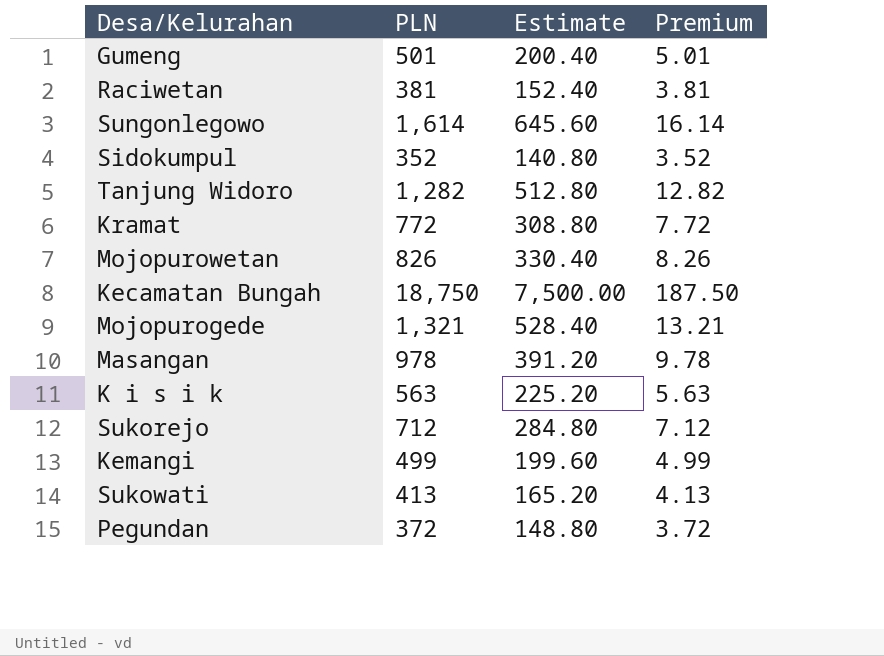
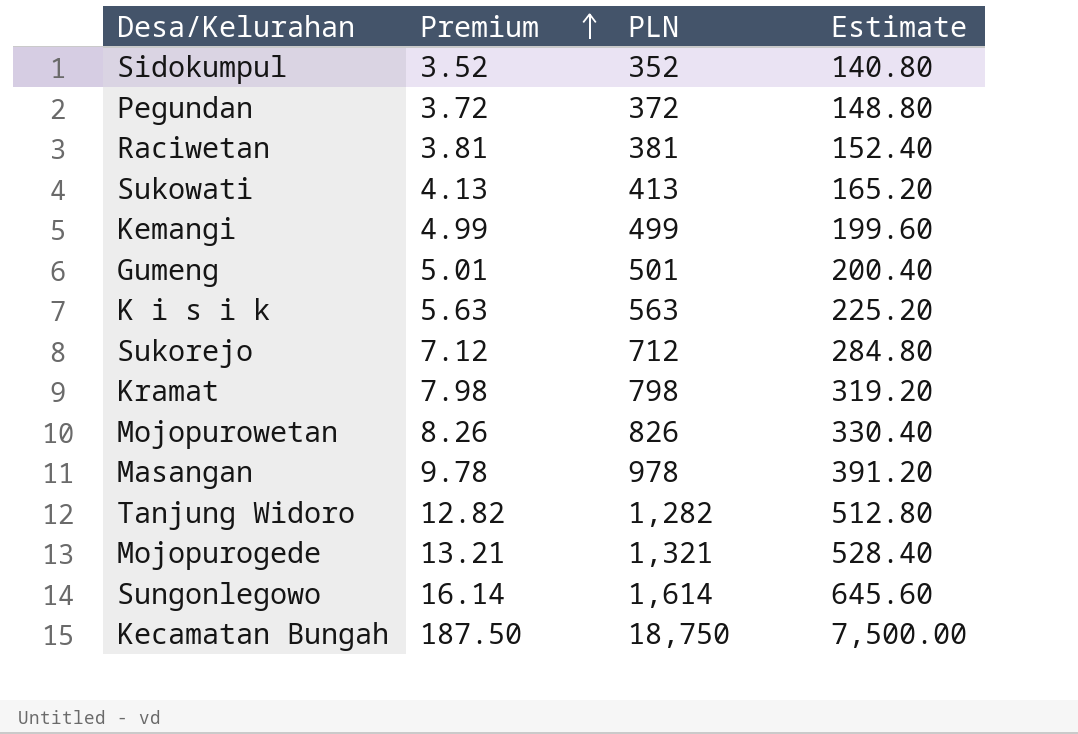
row order: none -> Premium ascending
column Premium | position: 4 -> 2
Kramat | Premium: 7.72 -> 7.98
Kramat | PLN: 772 -> 798
Kramat | Estimate: 308.80 -> 319.20

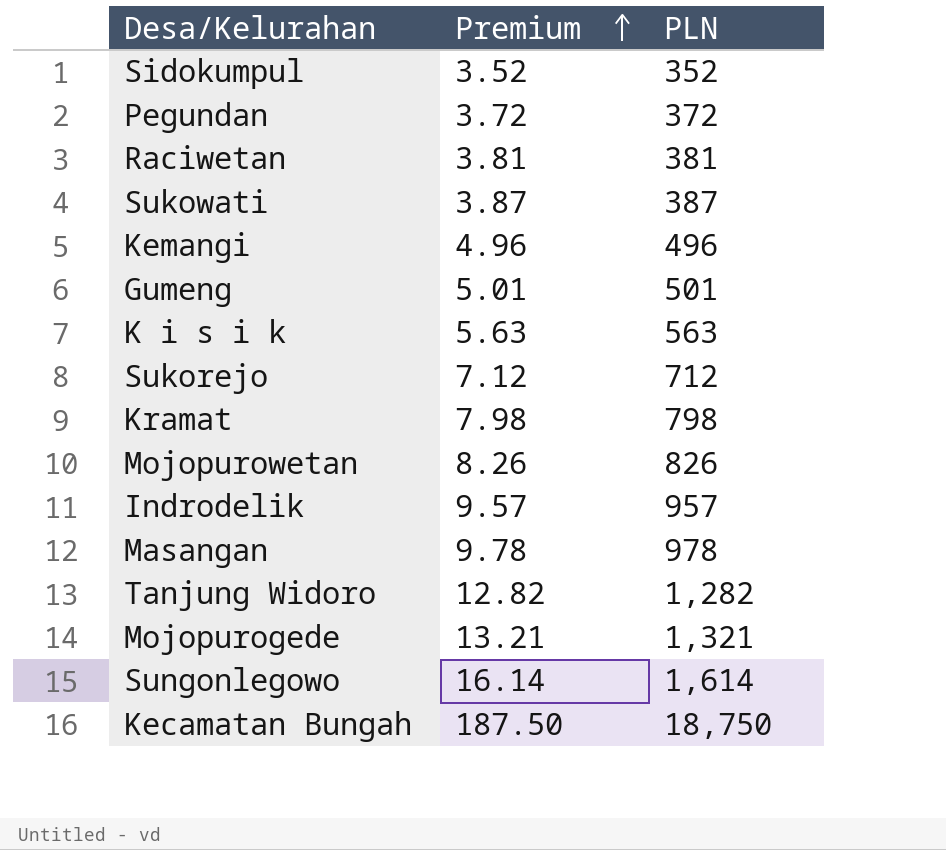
column Estimate | formula: [PLN] * 0.4 -> none
Sukowati | Premium: 4.13 -> 3.87
Sukowati | PLN: 413 -> 387
Kemangi | Premium: 4.99 -> 4.96
Kemangi | PLN: 499 -> 496
row Indrodelik: none -> 9.57 | 957

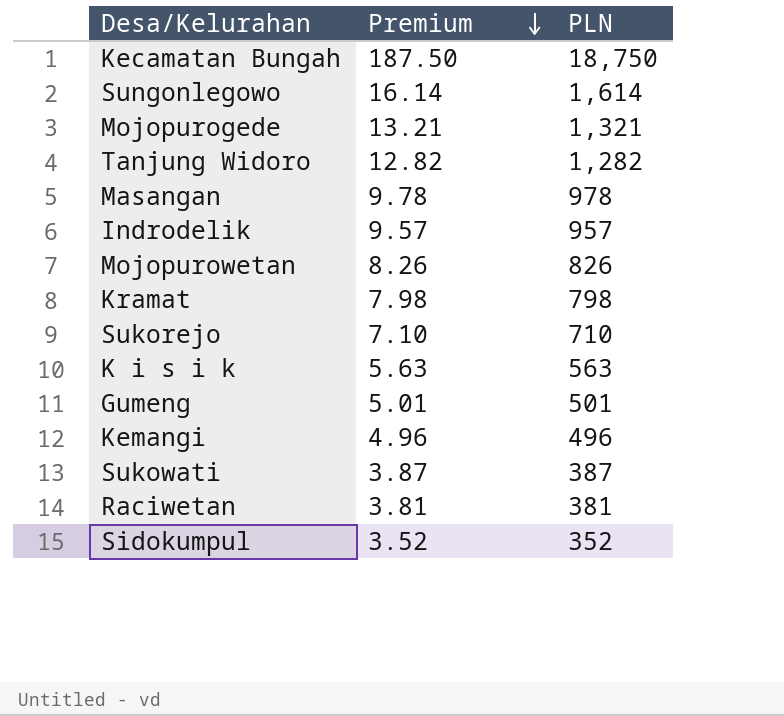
row order: Premium ascending -> Premium descending
row Pegundan: 3.72 | 372 -> none
Sukorejo | Premium: 7.12 -> 7.10
Sukorejo | PLN: 712 -> 710

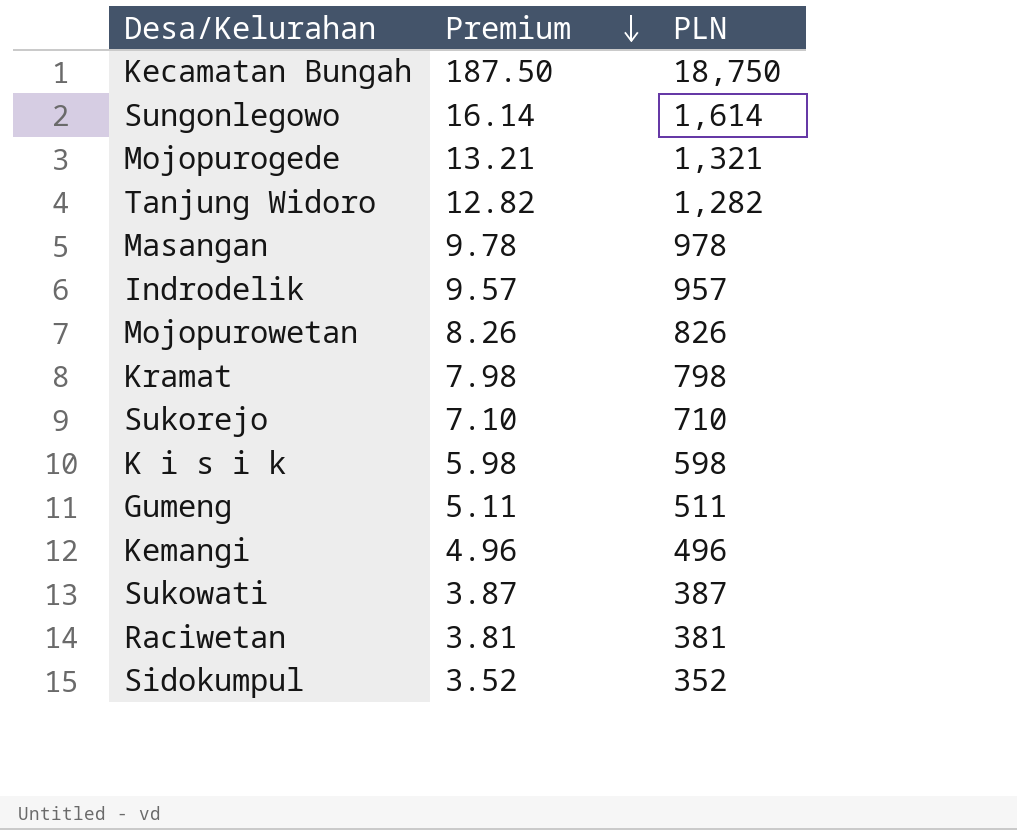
K i s i k | Premium: 5.63 -> 5.98
K i s i k | PLN: 563 -> 598
Gumeng | Premium: 5.01 -> 5.11
Gumeng | PLN: 501 -> 511

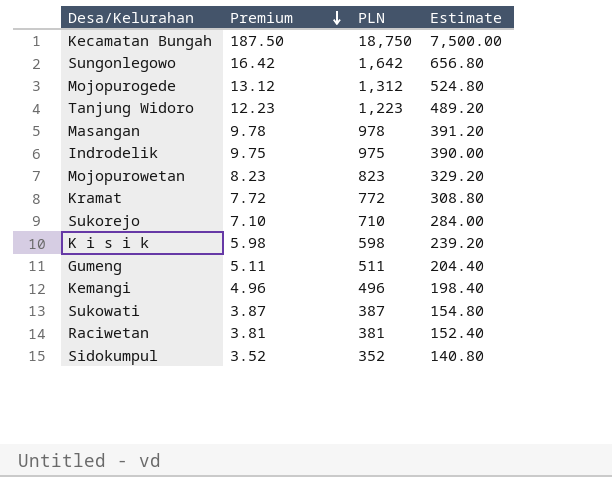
column Estimate | formula: none -> [PLN] * 0.4
Sungonlegowo | Premium: 16.14 -> 16.42
Sungonlegowo | PLN: 1,614 -> 1,642
Mojopurogede | Premium: 13.21 -> 13.12
Mojopurogede | PLN: 1,321 -> 1,312
Tanjung Widoro | Premium: 12.82 -> 12.23
Tanjung Widoro | PLN: 1,282 -> 1,223
Indrodelik | Premium: 9.57 -> 9.75
Indrodelik | PLN: 957 -> 975
Mojopurowetan | Premium: 8.26 -> 8.23
Mojopurowetan | PLN: 826 -> 823
Kramat | Premium: 7.98 -> 7.72
Kramat | PLN: 798 -> 772

